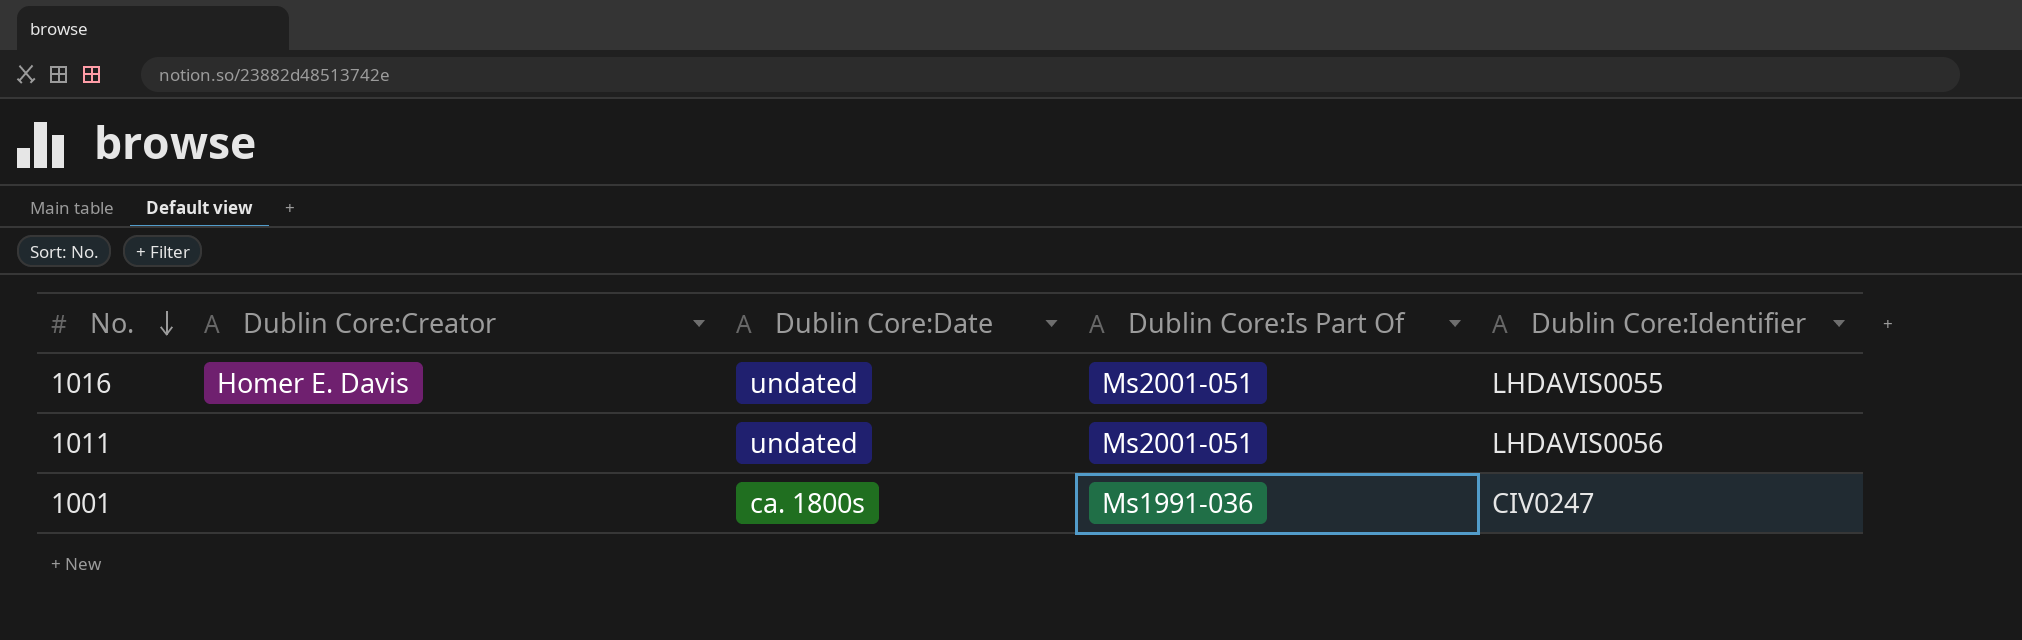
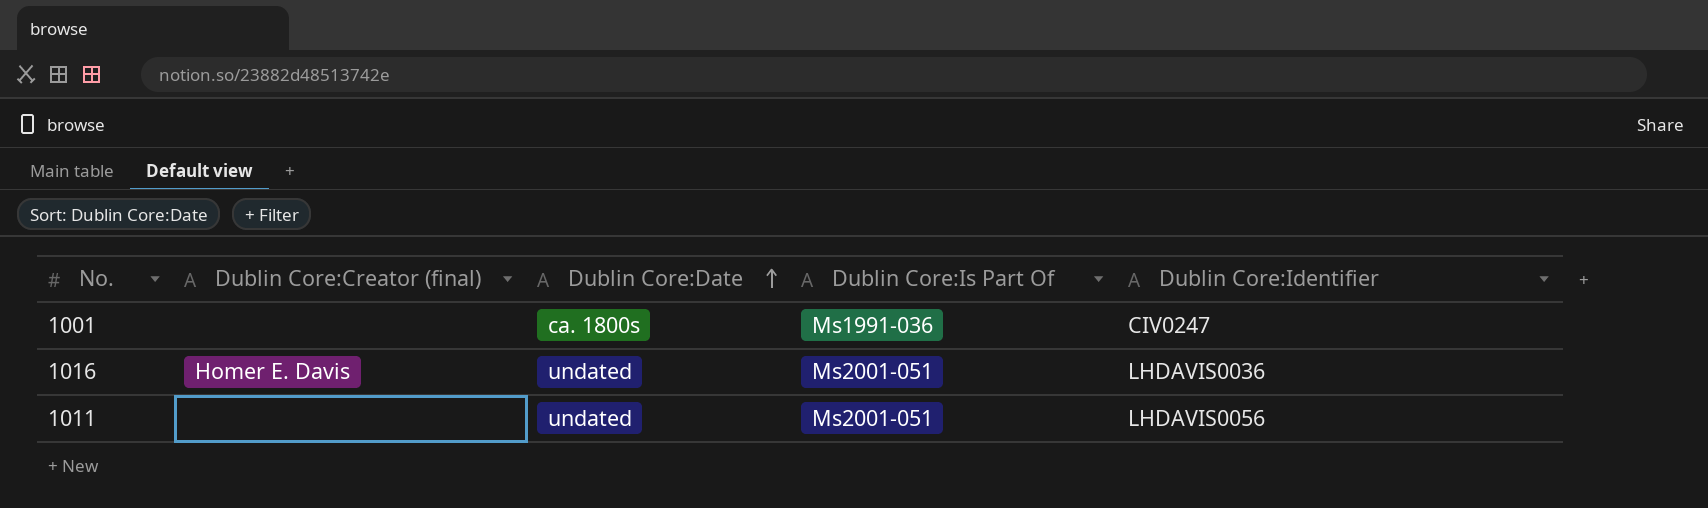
row order: No. descending -> Dublin Core:Date ascending
column name: Dublin Core:Creator -> Dublin Core:Creator (final)
1016 | Dublin Core:Identifier: LHDAVIS0055 -> LHDAVIS0036

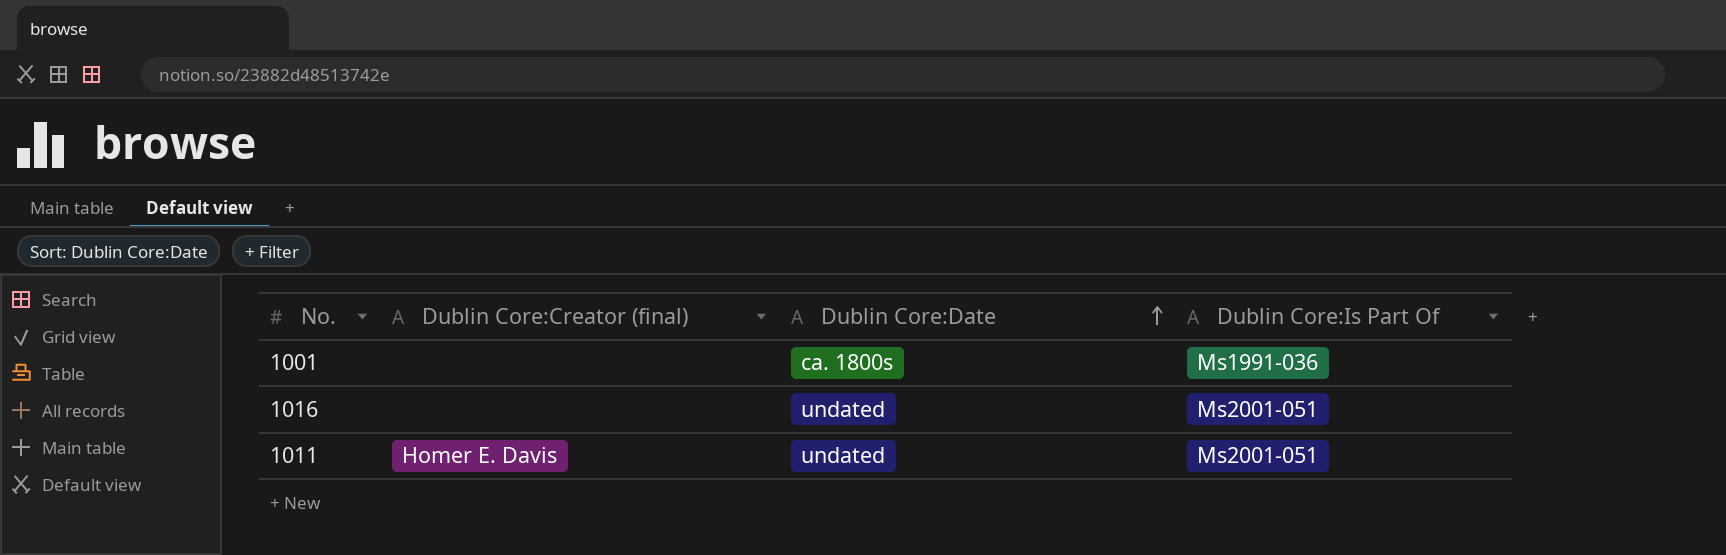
column Dublin Core:Identifier | position: 5 -> none
1016 | Dublin Core:Creator (final): Homer E. Davis -> none
1011 | Dublin Core:Creator (final): none -> Homer E. Davis

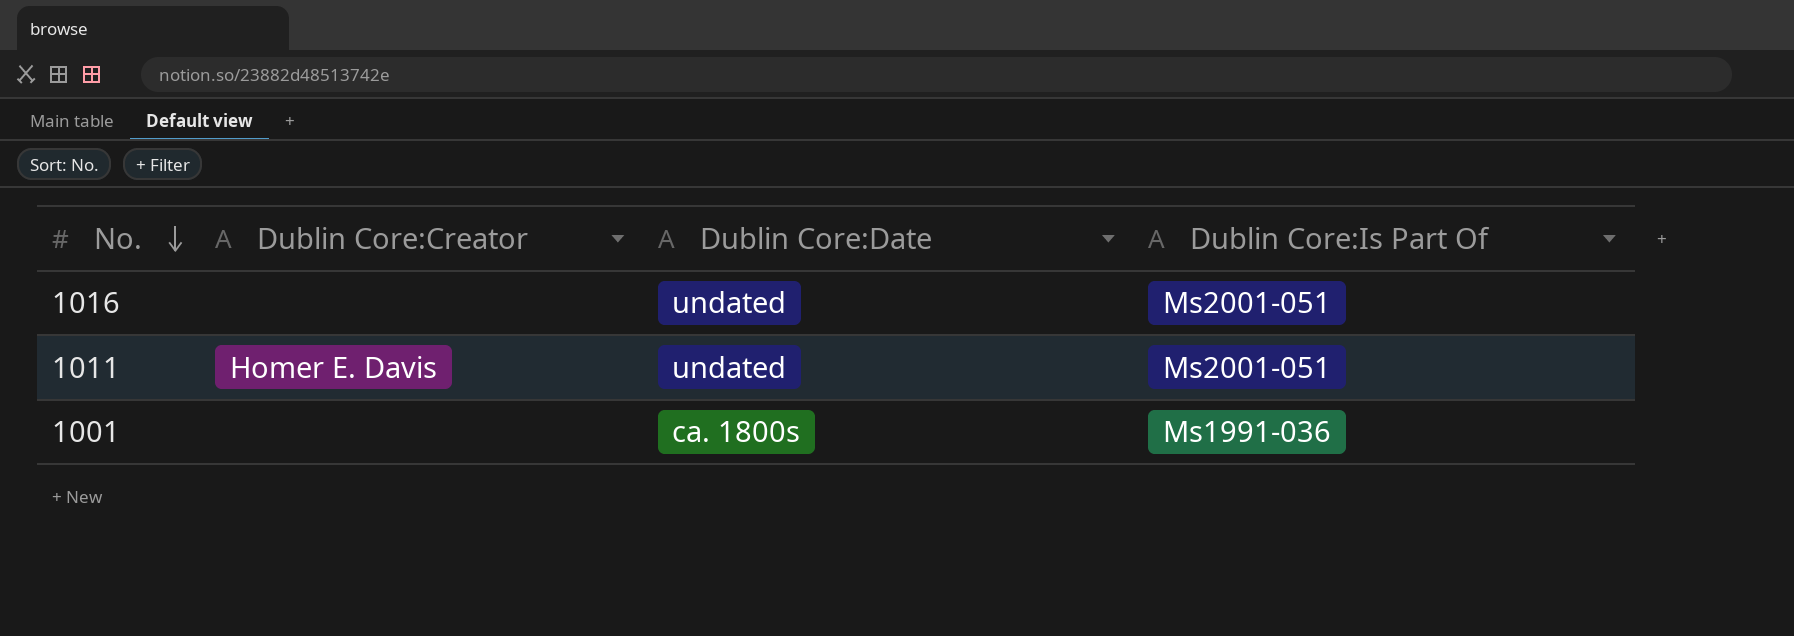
row order: Dublin Core:Date ascending -> No. descending
column name: Dublin Core:Creator (final) -> Dublin Core:Creator

